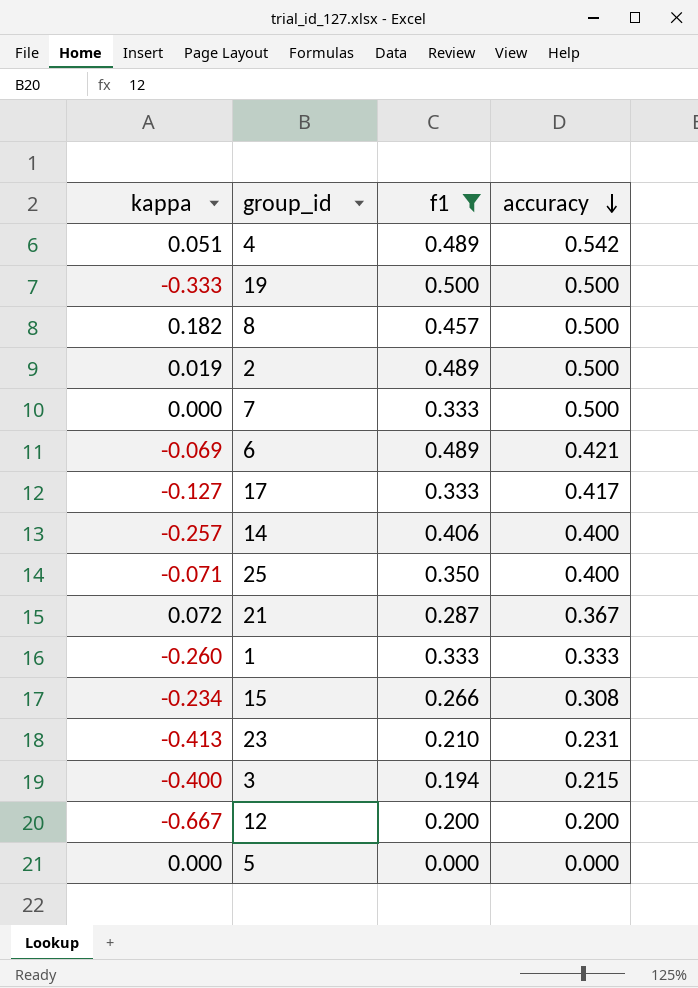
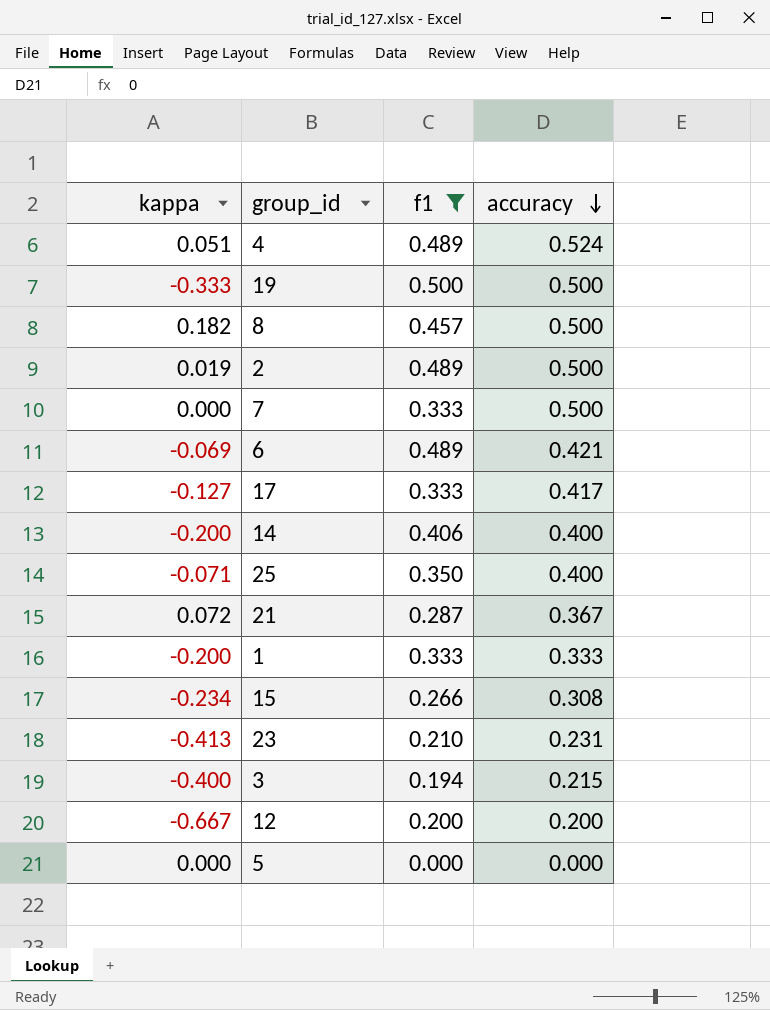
4 | accuracy: 0.542 -> 0.524
14 | kappa: -0.257 -> -0.200
1 | kappa: -0.260 -> -0.200

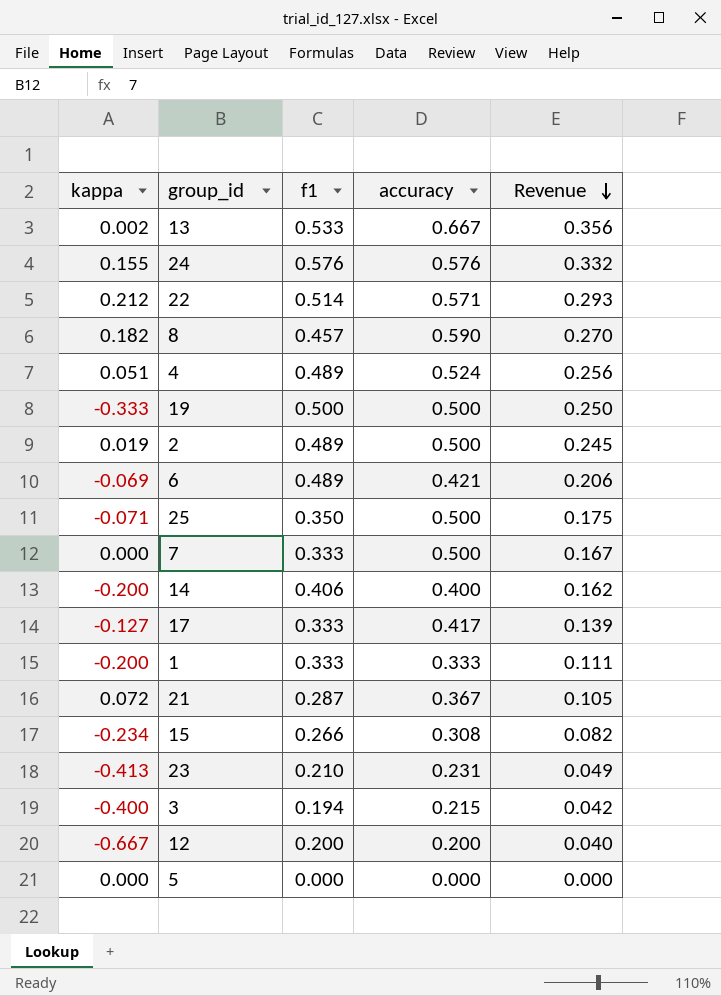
filter: f1 <= 0.500 -> none
row order: accuracy descending -> Revenue descending
column Revenue | formula: none -> [f1] * [accuracy]
8 | accuracy: 0.500 -> 0.590
25 | accuracy: 0.400 -> 0.500

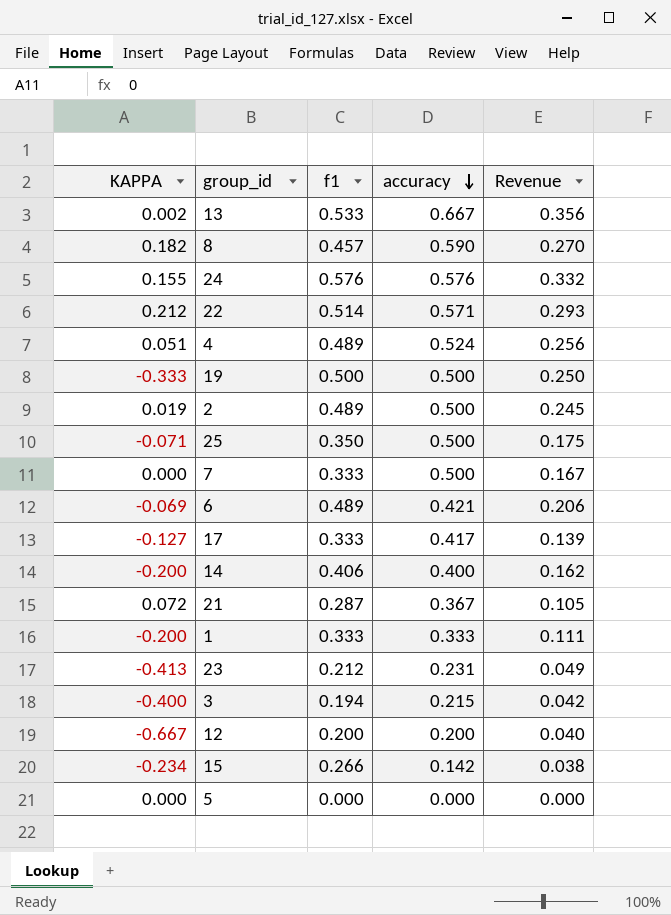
row order: Revenue descending -> accuracy descending
column name: kappa -> KAPPA
23 | f1: 0.210 -> 0.212
15 | accuracy: 0.308 -> 0.142
15 | Revenue: 0.082 -> 0.038

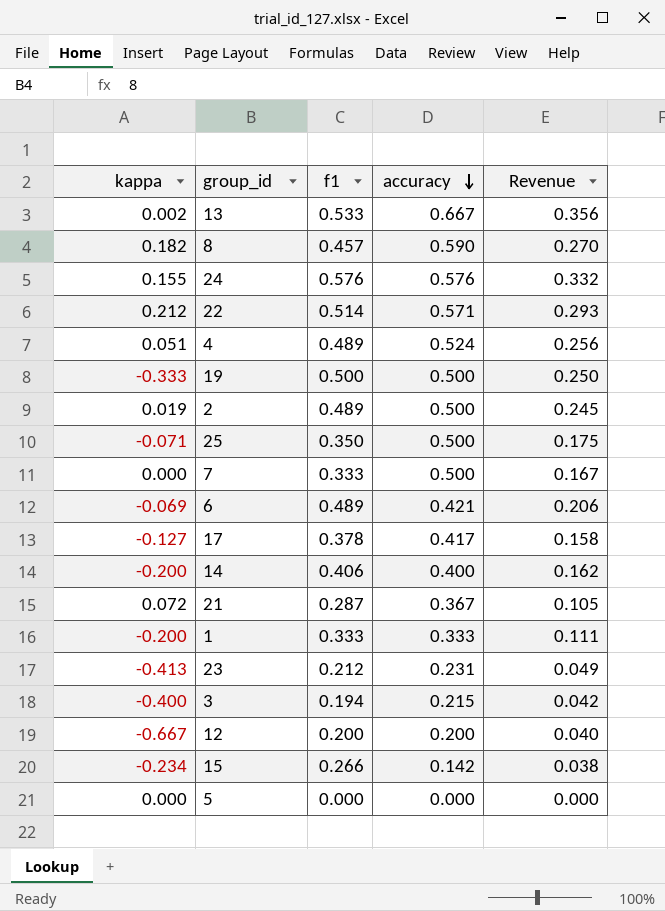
column name: KAPPA -> kappa
17 | f1: 0.333 -> 0.378
17 | Revenue: 0.139 -> 0.158

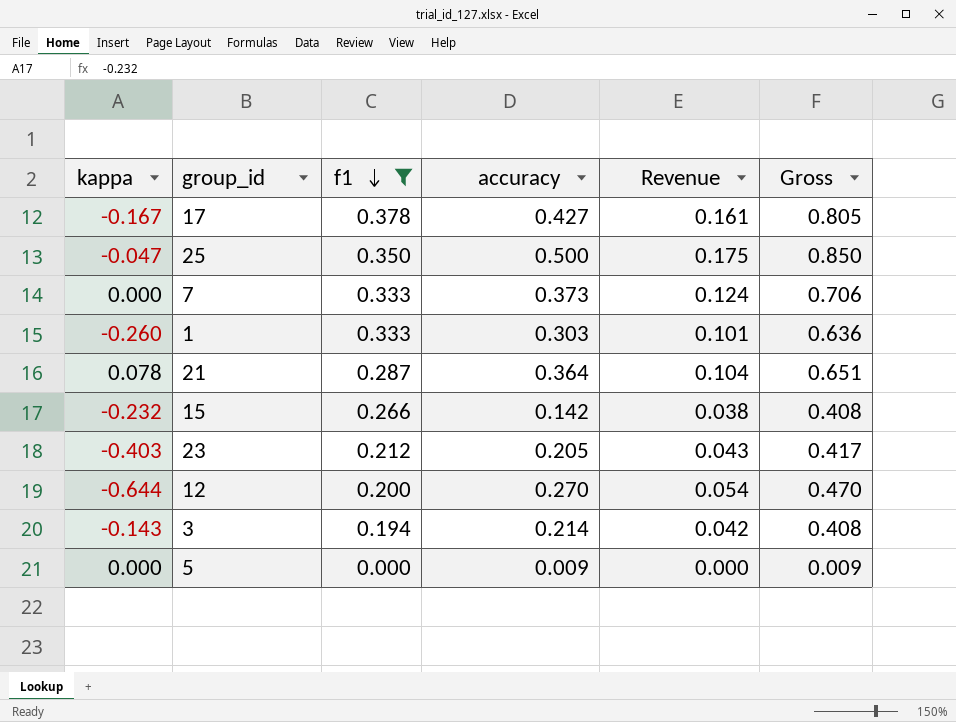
filter: none -> f1 <= 0.378
row order: accuracy descending -> f1 descending
column Gross | formula: none -> [f1] + [accuracy]
17 | kappa: -0.127 -> -0.167
17 | accuracy: 0.417 -> 0.427
17 | Revenue: 0.158 -> 0.161
25 | kappa: -0.071 -> -0.047
7 | accuracy: 0.500 -> 0.373
7 | Revenue: 0.167 -> 0.124
1 | kappa: -0.200 -> -0.260
1 | accuracy: 0.333 -> 0.303
1 | Revenue: 0.111 -> 0.101
21 | kappa: 0.072 -> 0.078
21 | accuracy: 0.367 -> 0.364
21 | Revenue: 0.105 -> 0.104
15 | kappa: -0.234 -> -0.232
23 | kappa: -0.413 -> -0.403
23 | accuracy: 0.231 -> 0.205
23 | Revenue: 0.049 -> 0.043
12 | kappa: -0.667 -> -0.644
12 | accuracy: 0.200 -> 0.270
12 | Revenue: 0.040 -> 0.054
3 | kappa: -0.400 -> -0.143
3 | accuracy: 0.215 -> 0.214
5 | accuracy: 0.000 -> 0.009

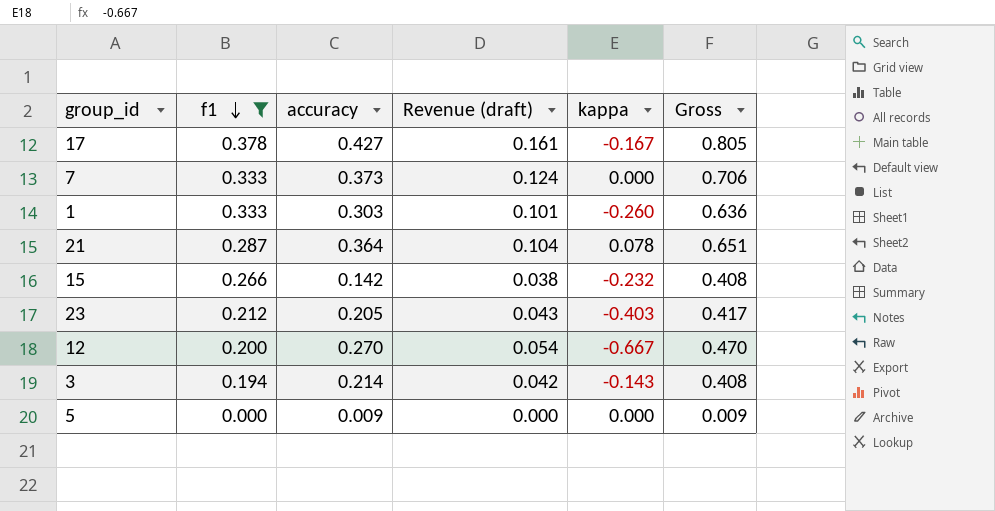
column name: Revenue -> Revenue (draft)
column kappa | position: 1 -> 5
row 25: -0.047 | 0.350 | 0.500 | 0.175 | 0.850 -> none
12 | kappa: -0.644 -> -0.667

